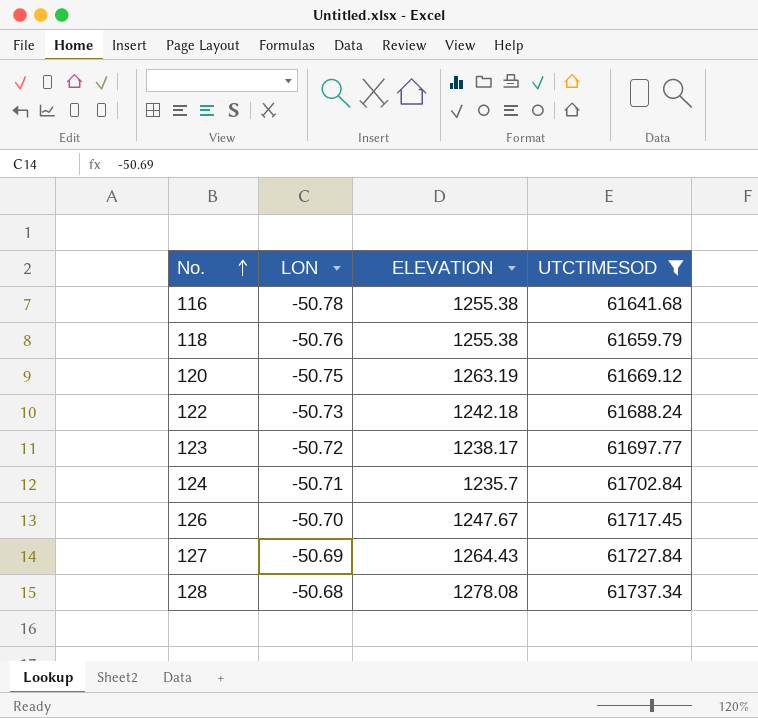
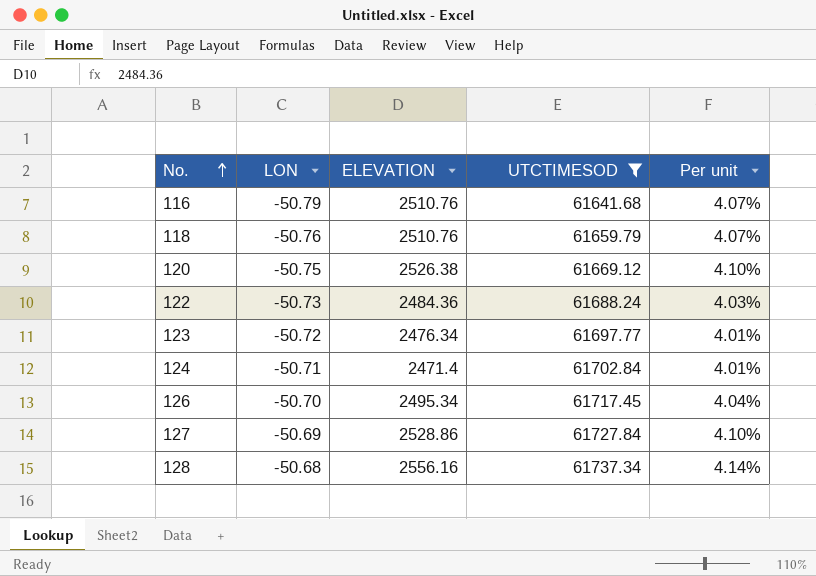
column Per unit | formula: none -> [ELEVATION] / [UTCTIMESOD]
116 | LON: -50.78 -> -50.79
116 | ELEVATION: 1255.38 -> 2510.76
118 | ELEVATION: 1255.38 -> 2510.76
120 | ELEVATION: 1263.19 -> 2526.38
122 | ELEVATION: 1242.18 -> 2484.36
123 | ELEVATION: 1238.17 -> 2476.34
124 | ELEVATION: 1235.7 -> 2471.4
126 | ELEVATION: 1247.67 -> 2495.34
127 | ELEVATION: 1264.43 -> 2528.86
128 | ELEVATION: 1278.08 -> 2556.16

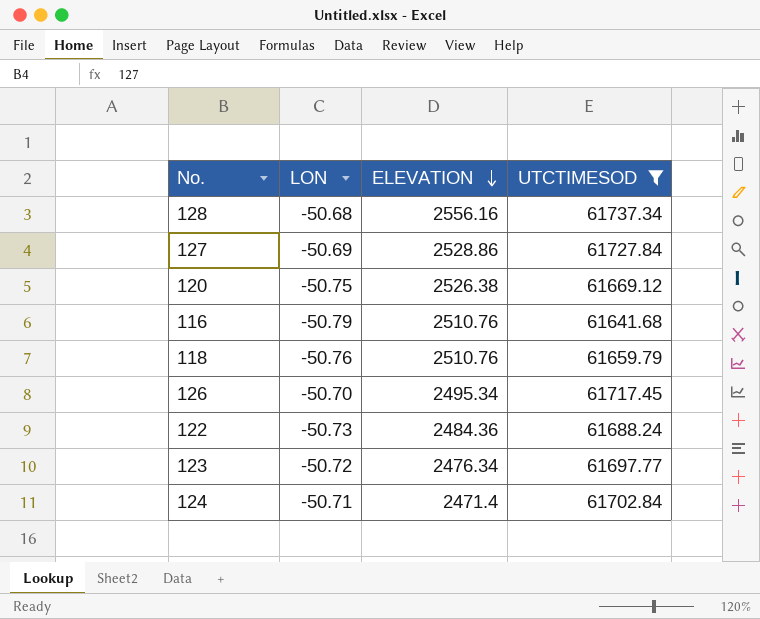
row order: No. ascending -> ELEVATION descending
column Per unit | formula: [ELEVATION] / [UTCTIMESOD] -> none

